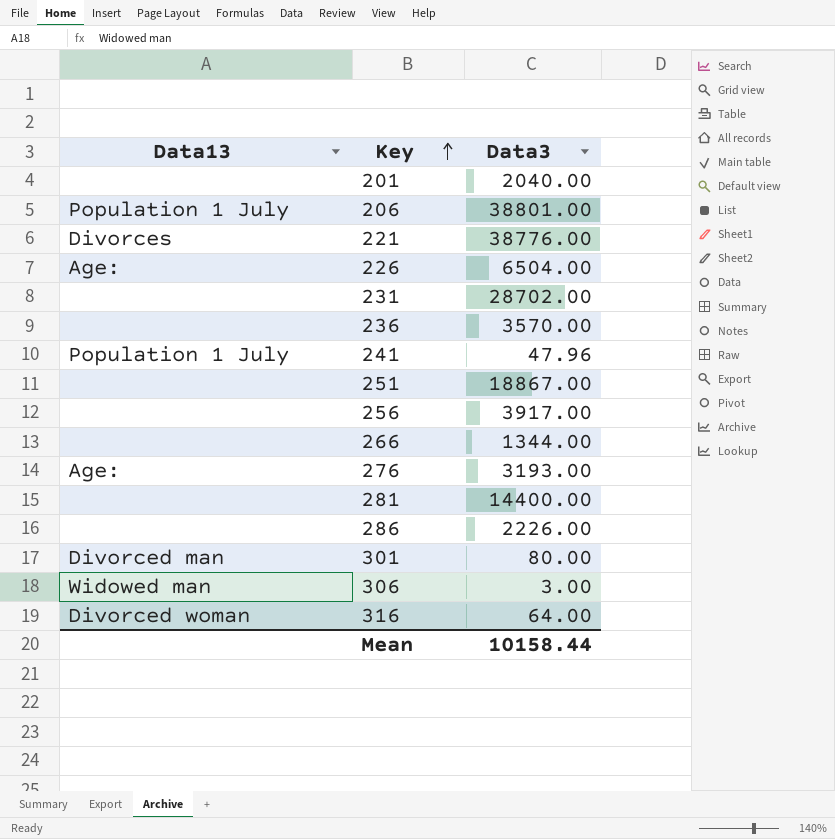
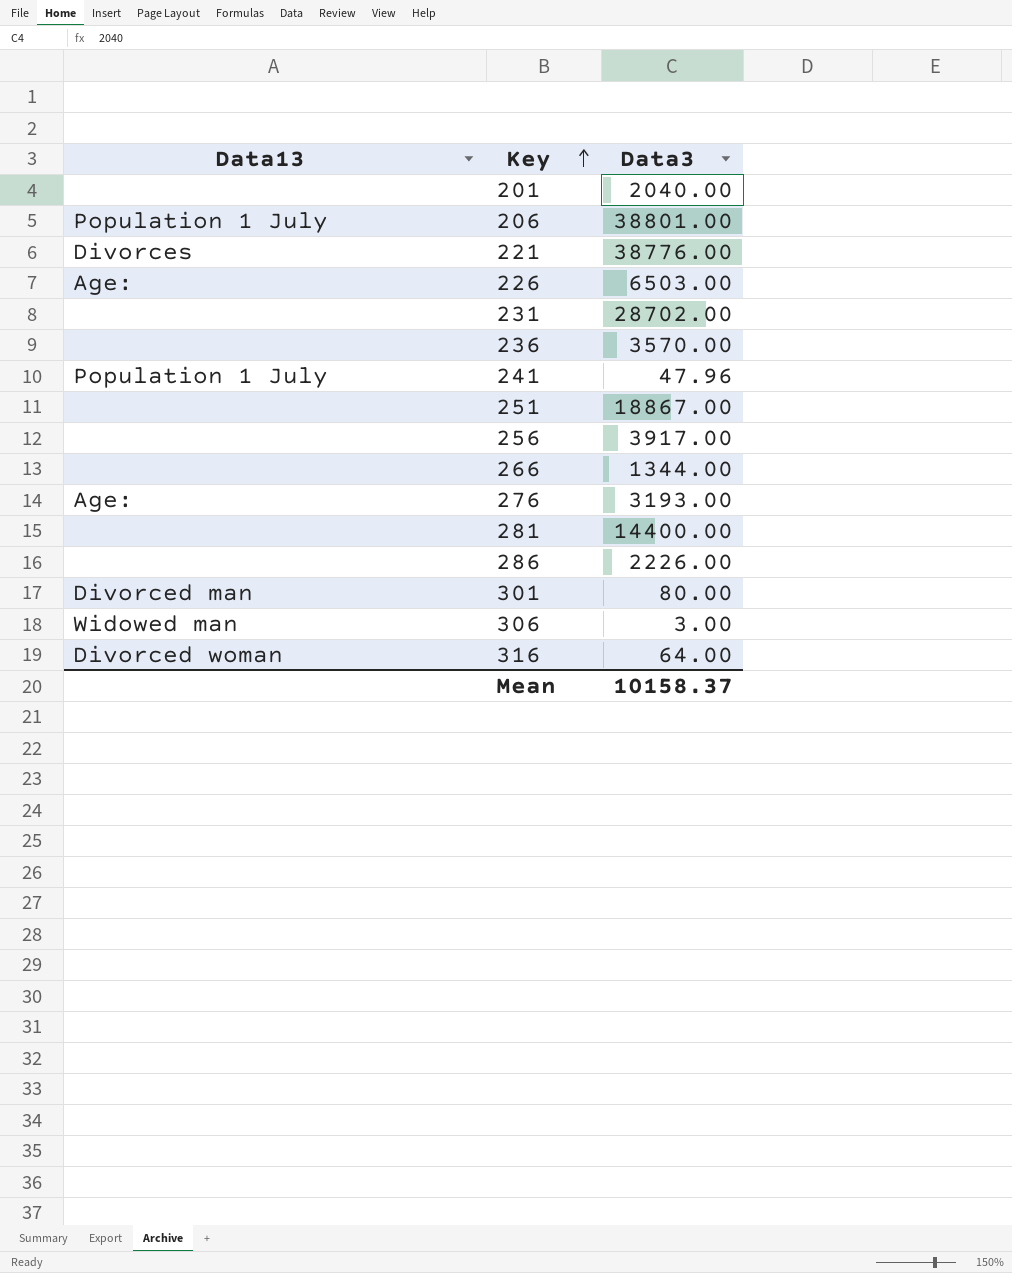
226 | Data3: 6504.00 -> 6503.00
Mean | Data3: 10158.44 -> 10158.37

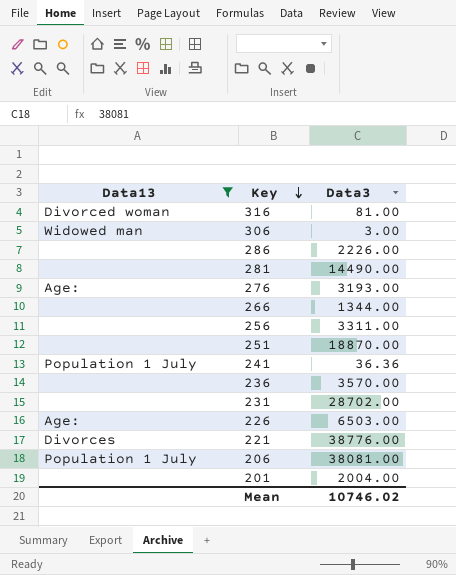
filter: none -> Data13 != Divorced man
row order: Key ascending -> Key descending
316 | Data3: 64.00 -> 81.00
281 | Data3: 14400.00 -> 14490.00
256 | Data3: 3917.00 -> 3311.00
251 | Data3: 18867.00 -> 18870.00
241 | Data3: 47.96 -> 36.36
206 | Data3: 38801.00 -> 38081.00
201 | Data3: 2040.00 -> 2004.00
Mean | Data3: 10158.37 -> 10746.02

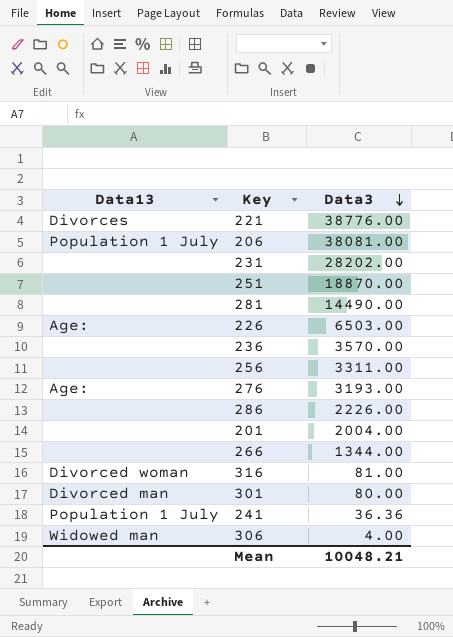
filter: Data13 != Divorced man -> none
row order: Key descending -> Data3 descending
231 | Data3: 28702.00 -> 28202.00
306 | Data3: 3.00 -> 4.00
Mean | Data3: 10746.02 -> 10048.21

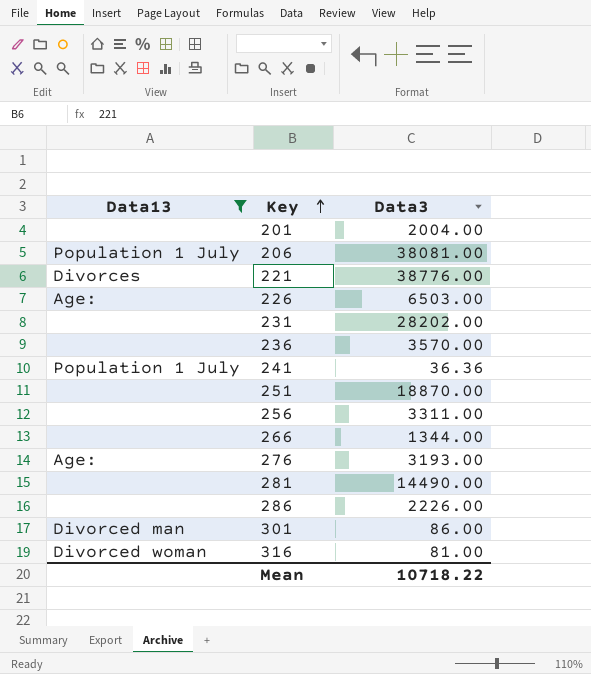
filter: none -> Data13 != Widowed man
row order: Data3 descending -> Key ascending
301 | Data3: 80.00 -> 86.00
Mean | Data3: 10048.21 -> 10718.22

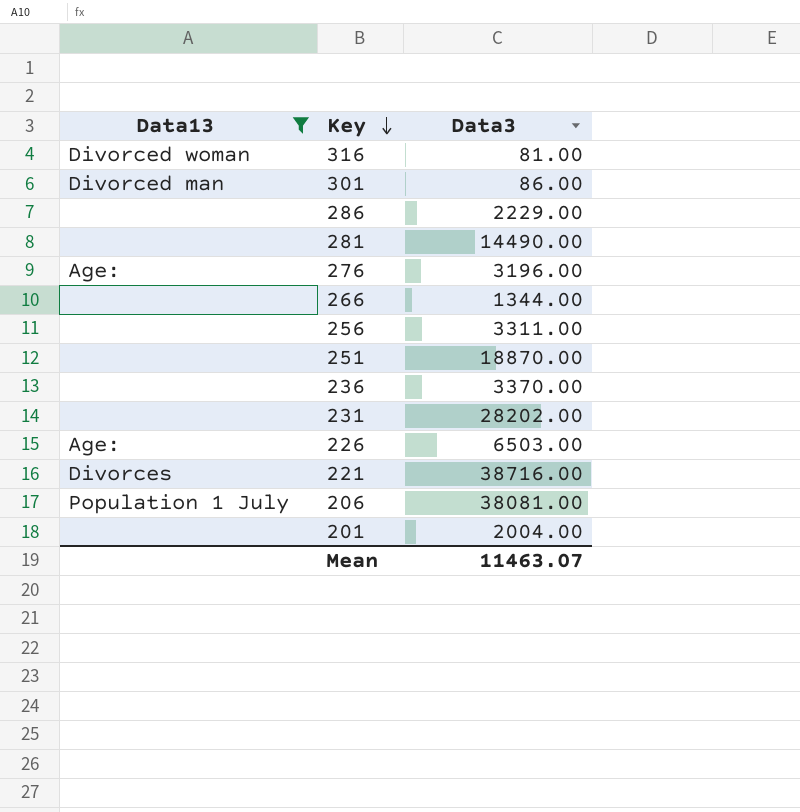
row order: Key ascending -> Key descending
row 241: Population 1 July | 36.36 -> none
286 | Data3: 2226.00 -> 2229.00
276 | Data3: 3193.00 -> 3196.00
236 | Data3: 3570.00 -> 3370.00
221 | Data3: 38776.00 -> 38716.00
Mean | Data3: 10718.22 -> 11463.07

